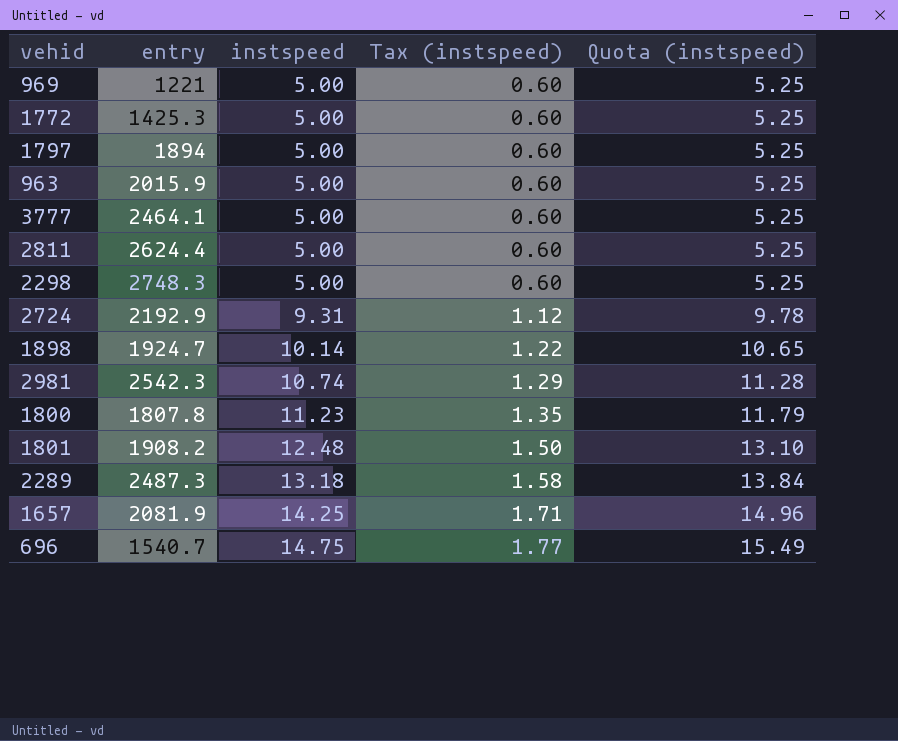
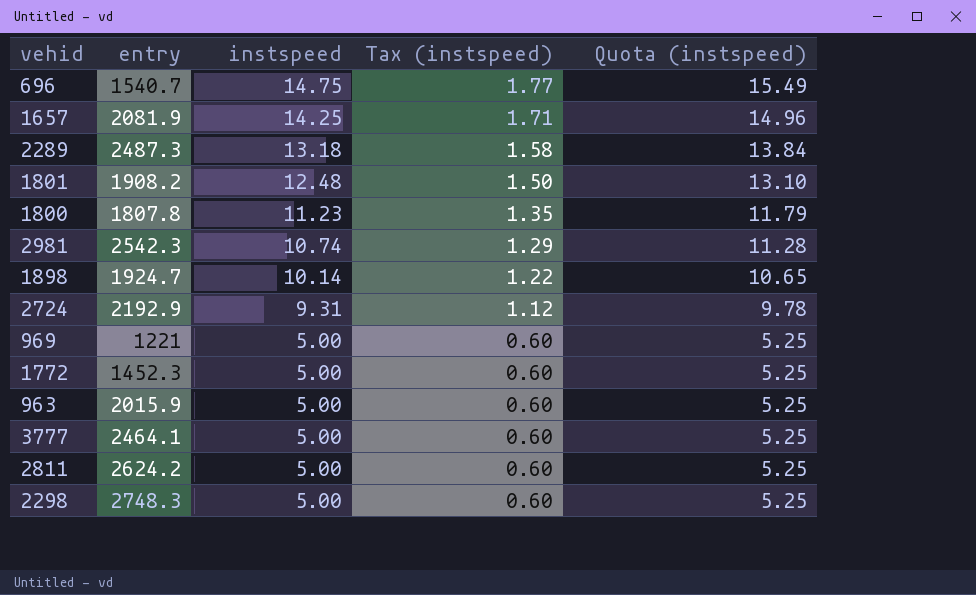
row order: instspeed ascending -> instspeed descending
row 1797: 1894 | 5.00 | 0.60 | 5.25 -> none
1772 | entry: 1425.3 -> 1452.3
2811 | entry: 2624.4 -> 2624.2

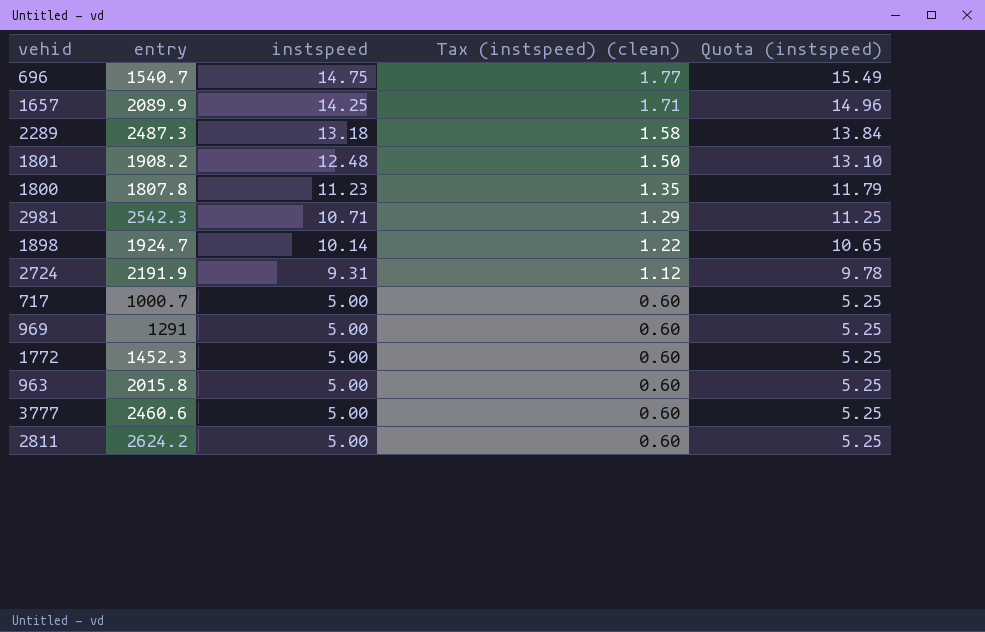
column name: Tax (instspeed) -> Tax (instspeed) (clean)
row 2298: 2748.3 | 5.00 | 0.60 | 5.25 -> none
1657 | entry: 2081.9 -> 2089.9
2981 | instspeed: 10.74 -> 10.71
2981 | Quota (instspeed): 11.28 -> 11.25
2724 | entry: 2192.9 -> 2191.9
row 717: none -> 1000.7 | 5.00 | 0.60 | 5.25
969 | entry: 1221 -> 1291
963 | entry: 2015.9 -> 2015.8
3777 | entry: 2464.1 -> 2460.6

